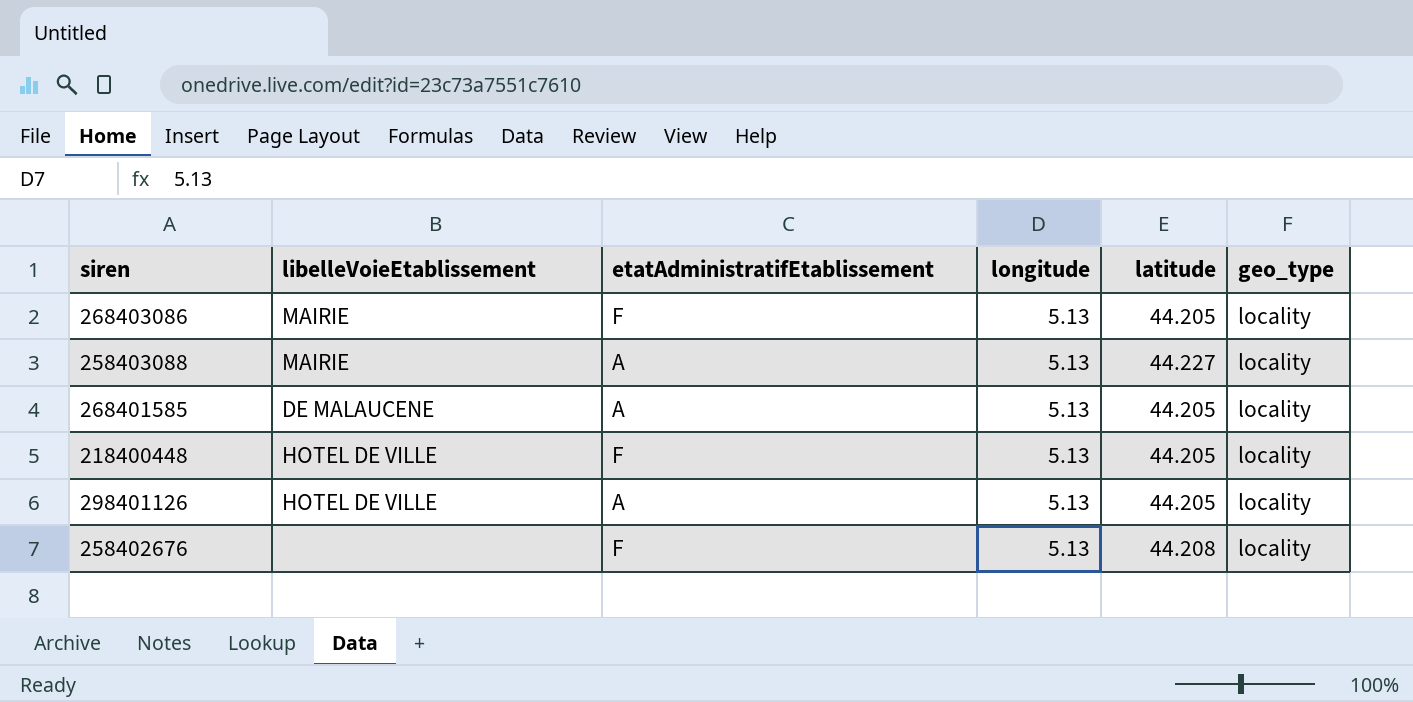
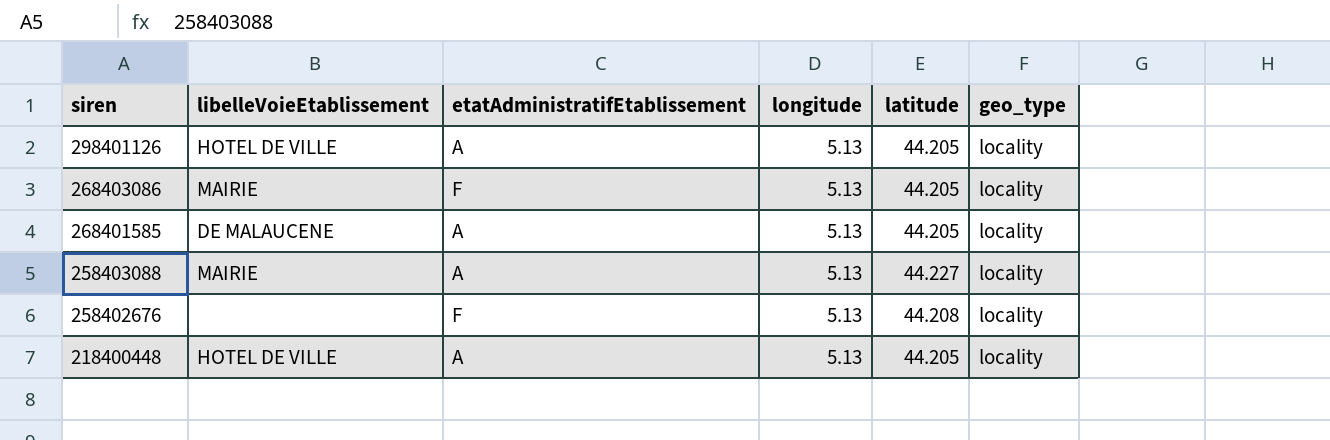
row order: none -> siren descending
218400448 | etatAdministratifEtablissement: F -> A

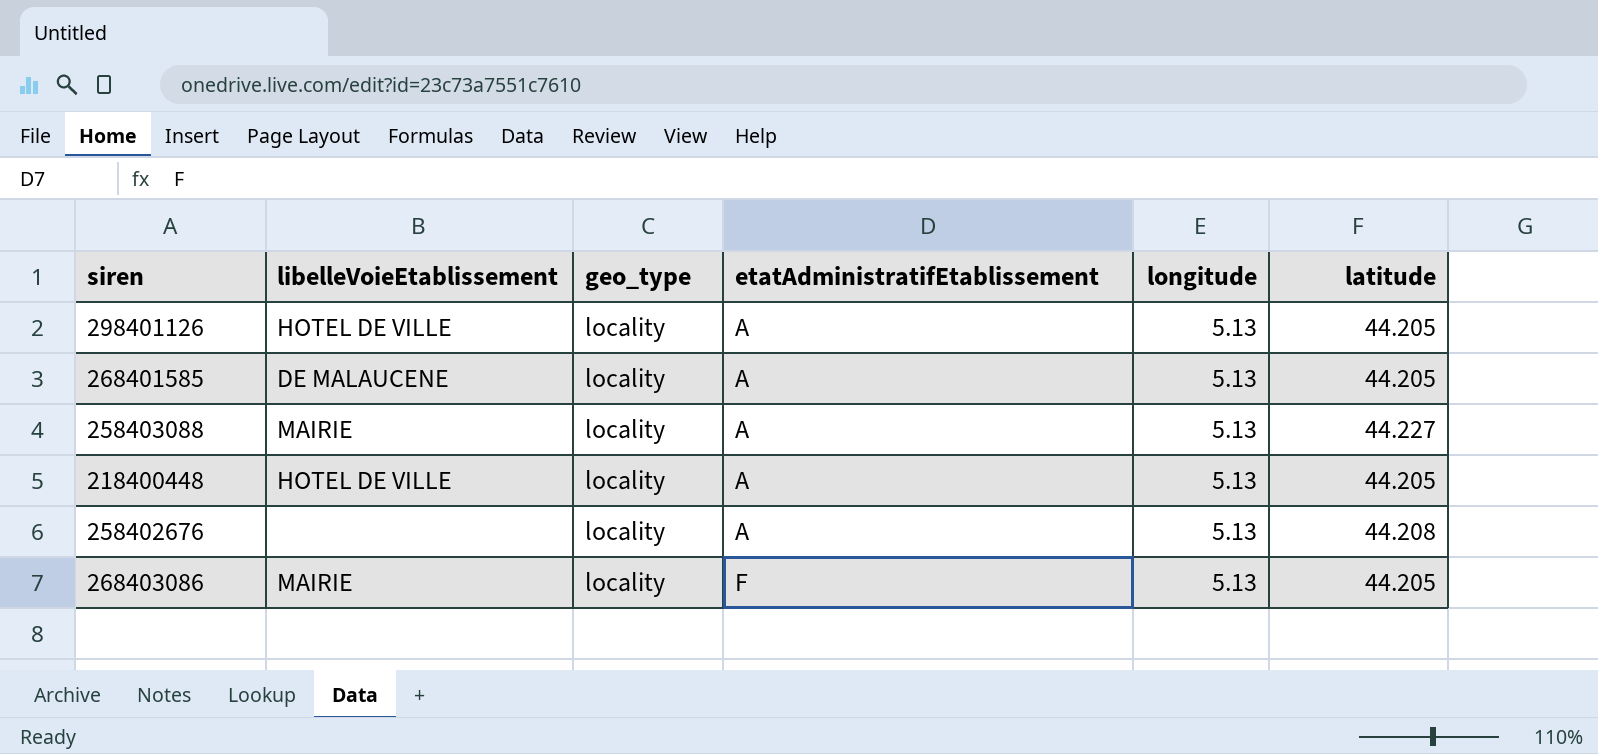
row order: siren descending -> etatAdministratifEtablissement ascending
column geo_type | position: 6 -> 3
258402676 | etatAdministratifEtablissement: F -> A

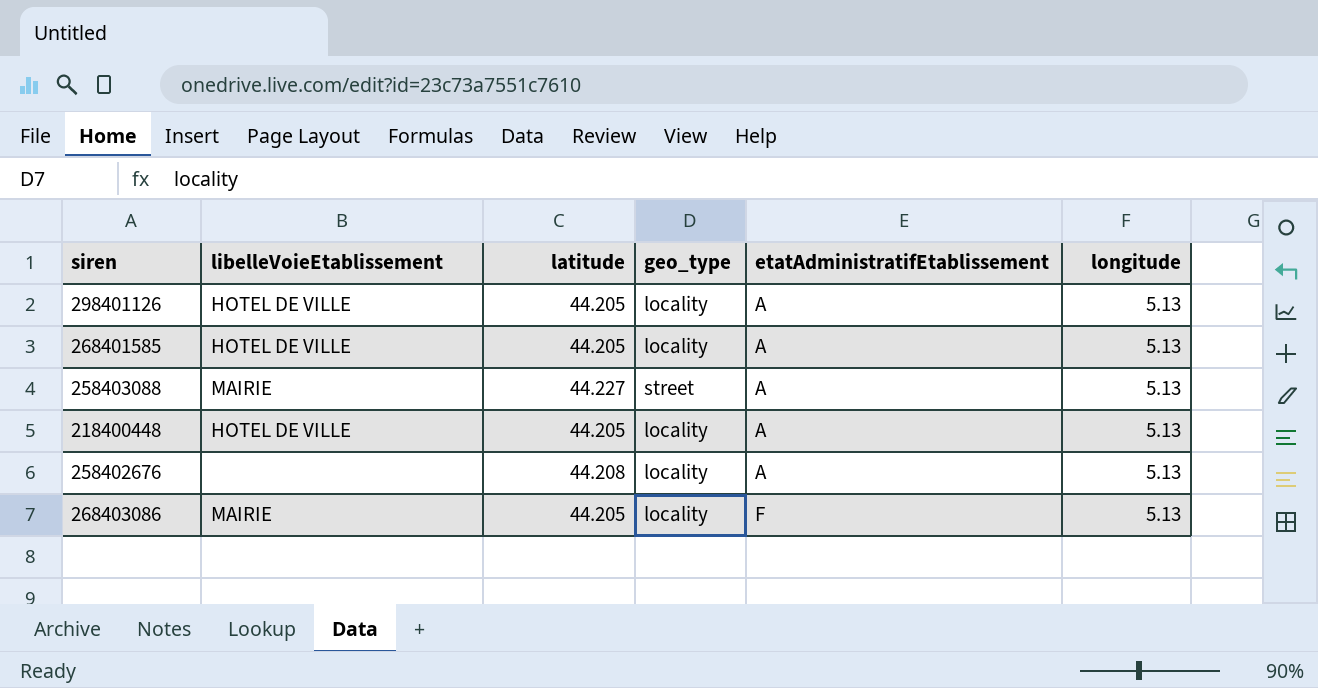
column latitude | position: 6 -> 3
268401585 | libelleVoieEtablissement: DE MALAUCENE -> HOTEL DE VILLE
258403088 | geo_type: locality -> street

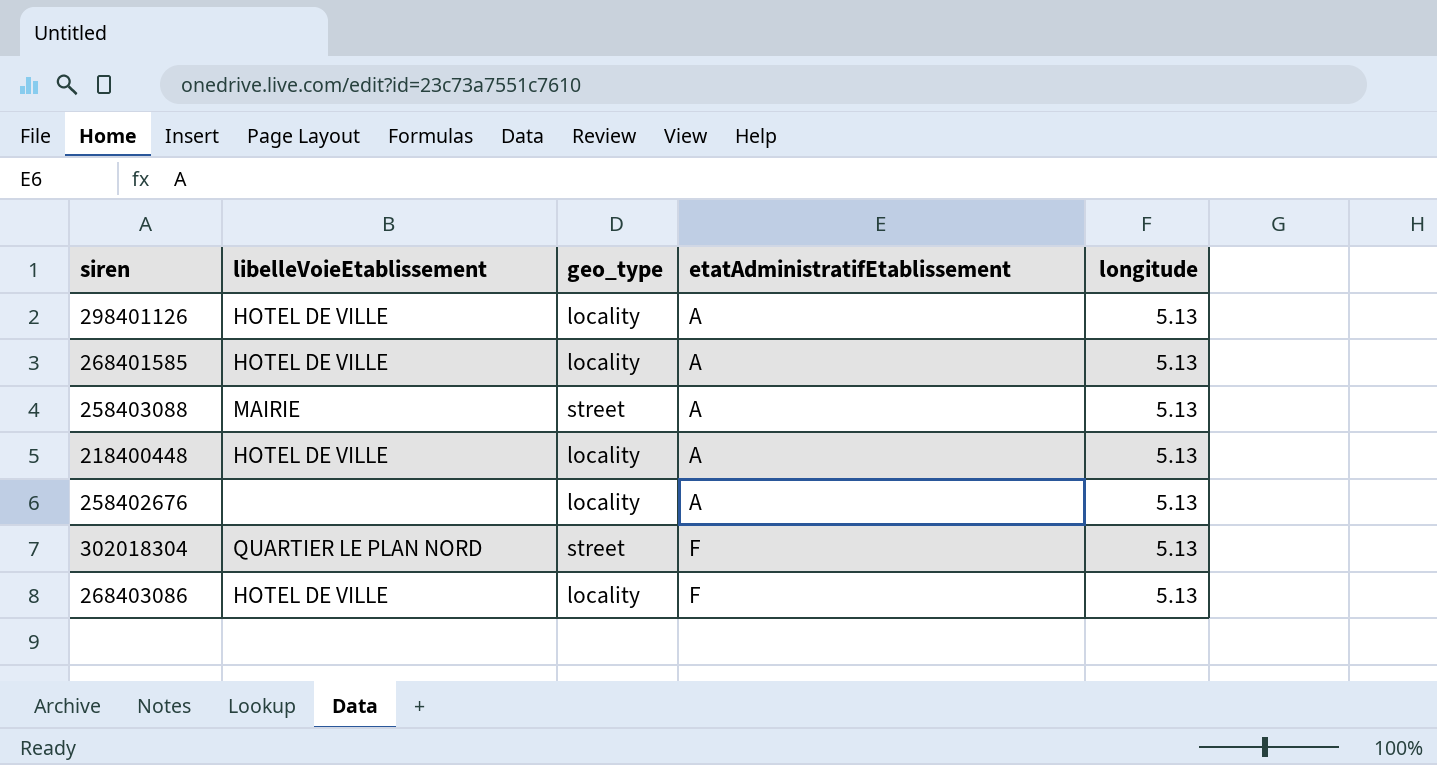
column latitude | position: 3 -> none
row 302018304: none -> QUARTIER LE PLAN NORD | street | F | 5.13
268403086 | libelleVoieEtablissement: MAIRIE -> HOTEL DE VILLE

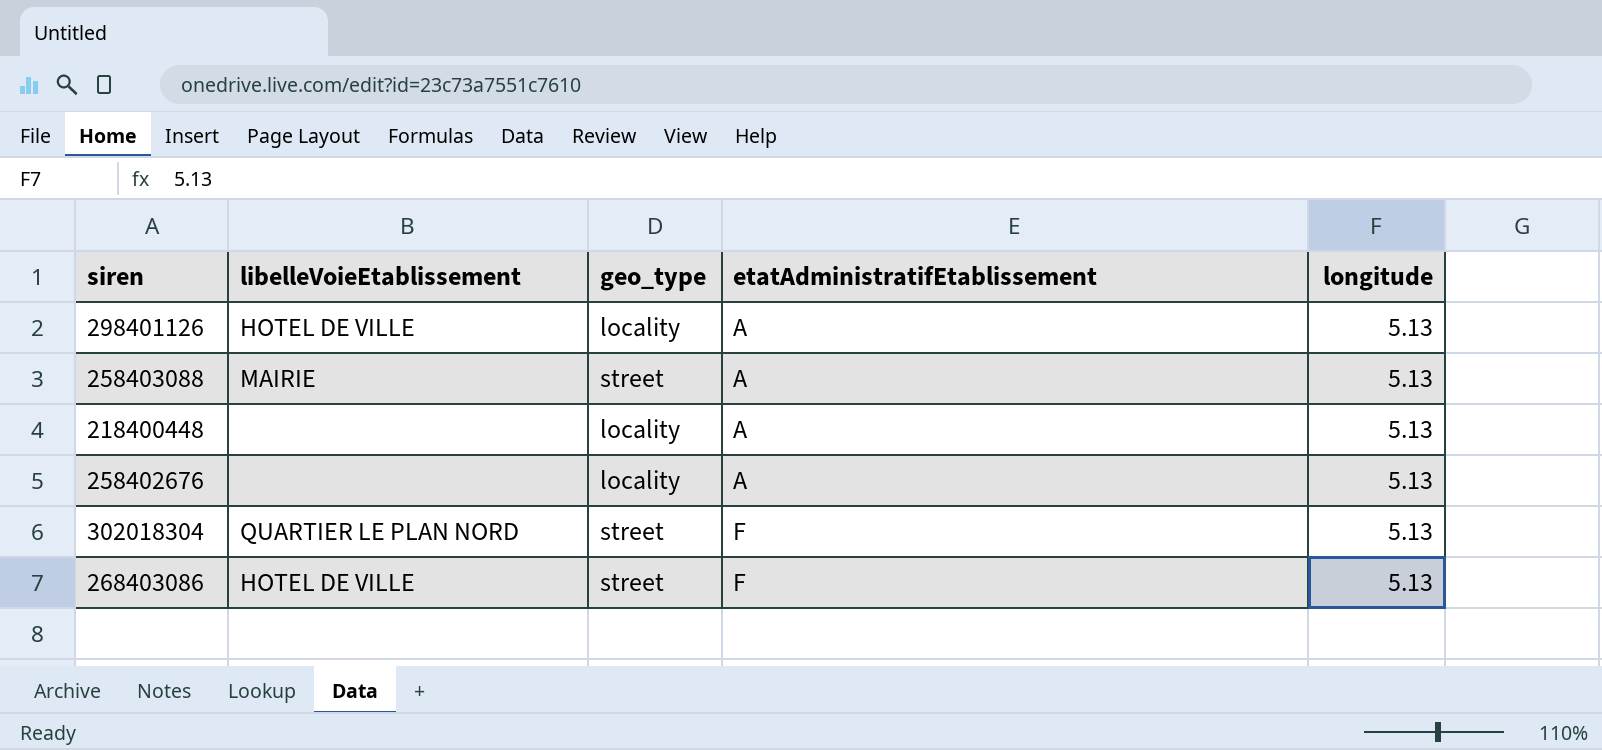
row 268401585: HOTEL DE VILLE | locality | A | 5.13 -> none
218400448 | libelleVoieEtablissement: HOTEL DE VILLE -> none
268403086 | geo_type: locality -> street

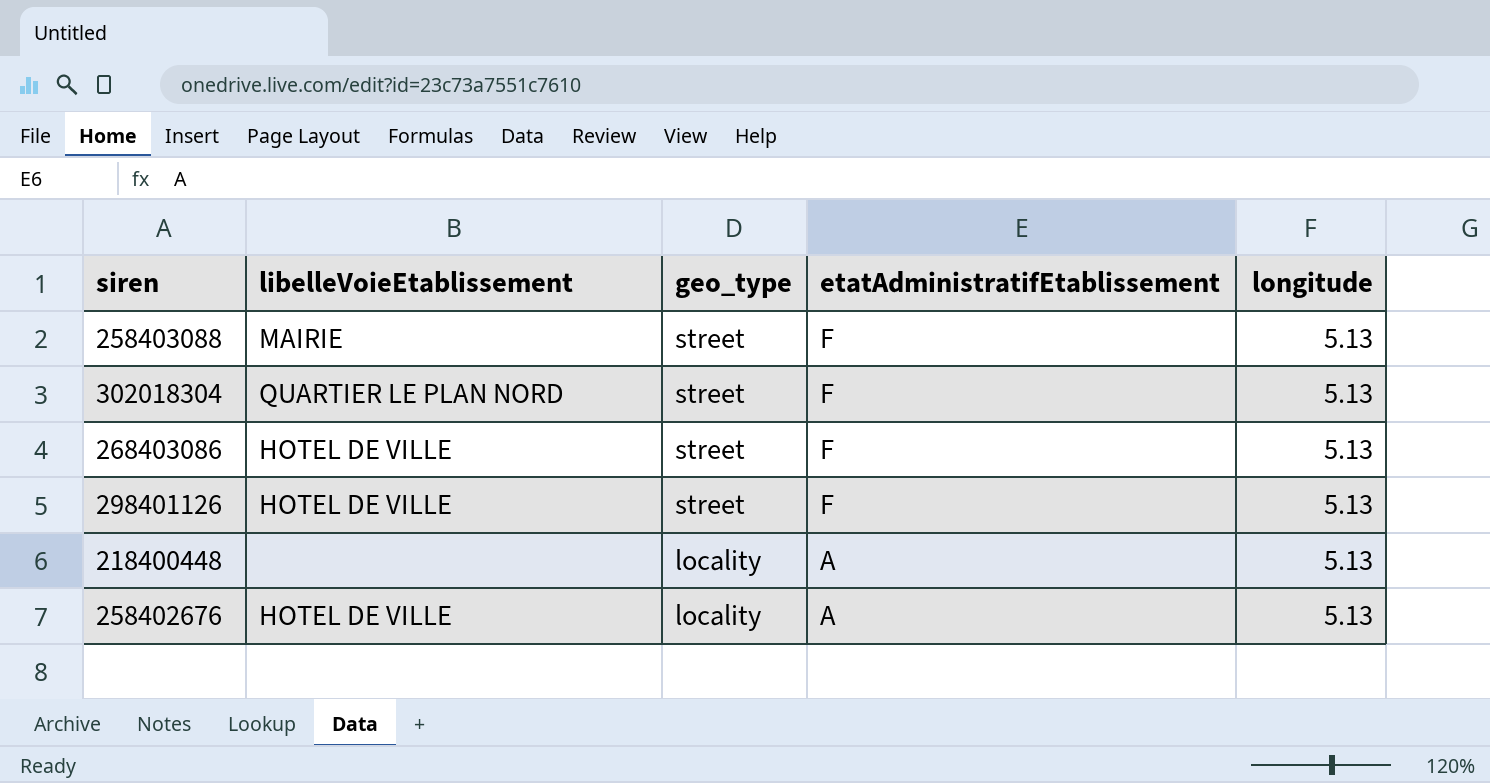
row order: etatAdministratifEtablissement ascending -> geo_type descending
258403088 | etatAdministratifEtablissement: A -> F
298401126 | geo_type: locality -> street
298401126 | etatAdministratifEtablissement: A -> F
258402676 | libelleVoieEtablissement: none -> HOTEL DE VILLE

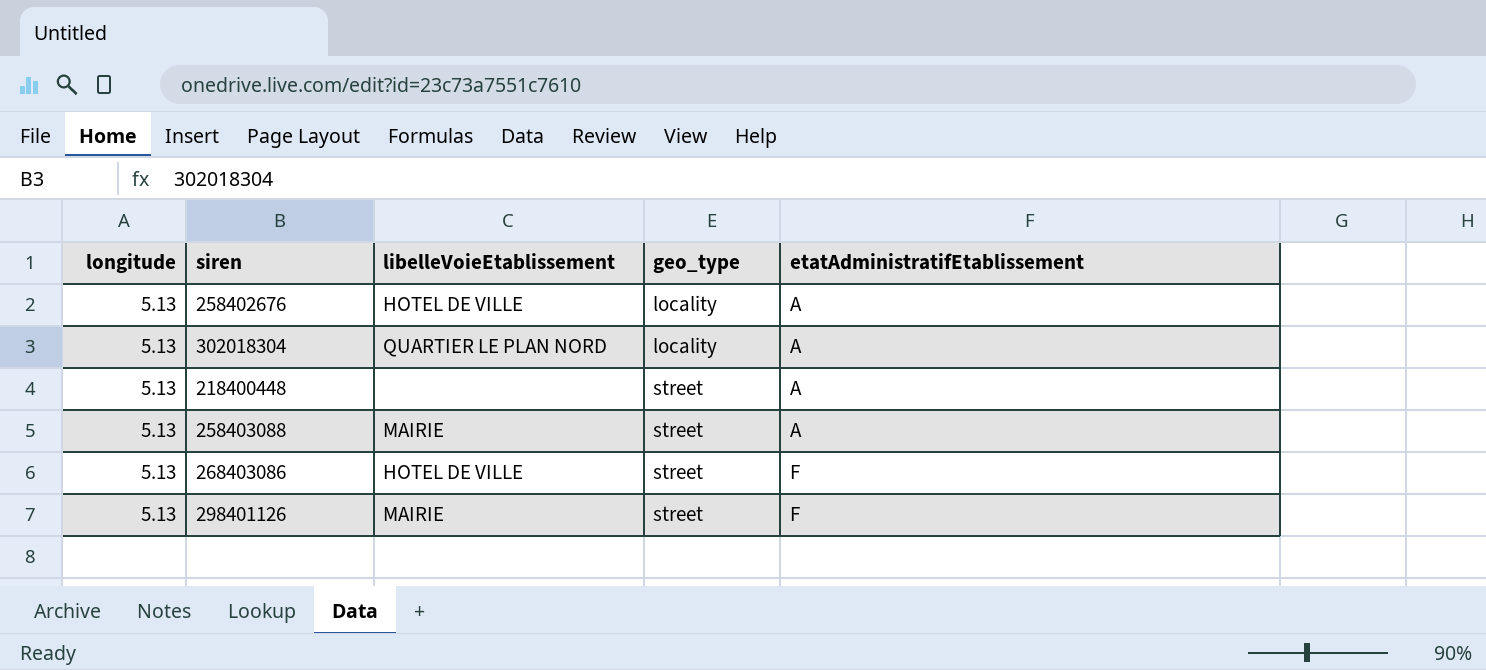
row order: geo_type descending -> geo_type ascending
column longitude | position: 5 -> 1
302018304 | geo_type: street -> locality
302018304 | etatAdministratifEtablissement: F -> A
218400448 | geo_type: locality -> street
258403088 | etatAdministratifEtablissement: F -> A
298401126 | libelleVoieEtablissement: HOTEL DE VILLE -> MAIRIE

